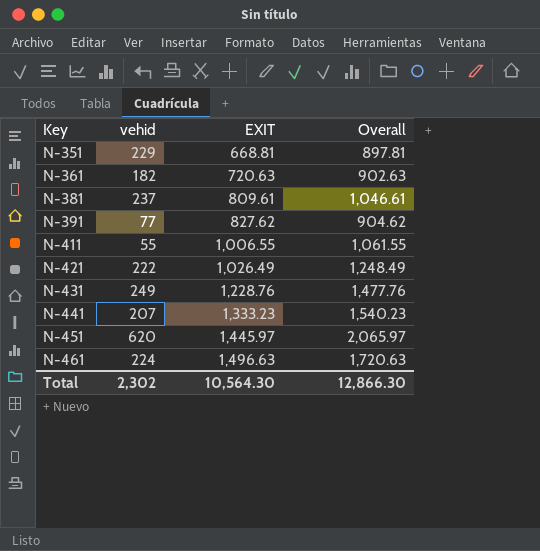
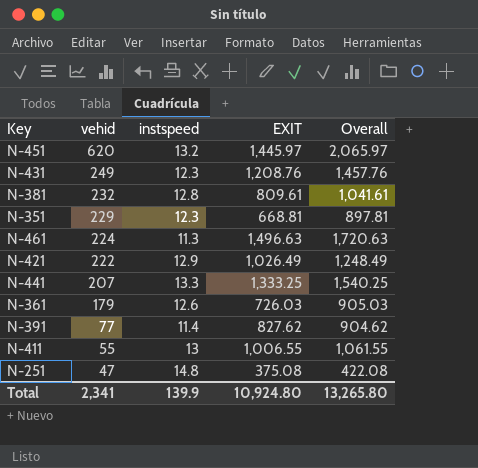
row order: Key ascending -> vehid descending
column instspeed | position: none -> 3
N-431 | EXIT: 1,228.76 -> 1,208.76
N-431 | Overall: 1,477.76 -> 1,457.76
N-381 | vehid: 237 -> 232
N-381 | Overall: 1,046.61 -> 1,041.61
N-441 | EXIT: 1,333.23 -> 1,333.25
N-441 | Overall: 1,540.23 -> 1,540.25
N-361 | vehid: 182 -> 179
N-361 | EXIT: 720.63 -> 726.03
N-361 | Overall: 902.63 -> 905.03
row N-251: none -> 47 | 14.8 | 375.08 | 422.08
Total | vehid: 2,302 -> 2,341
Total | EXIT: 10,564.30 -> 10,924.80
Total | Overall: 12,866.30 -> 13,265.80

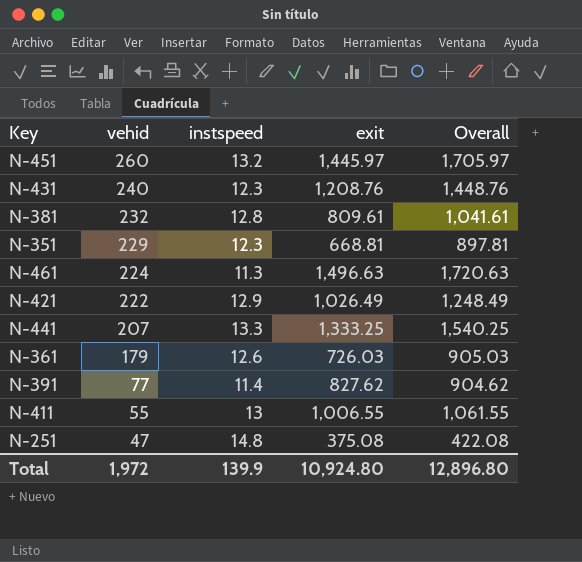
column name: EXIT -> exit
N-451 | vehid: 620 -> 260
N-451 | Overall: 2,065.97 -> 1,705.97
N-431 | vehid: 249 -> 240
N-431 | Overall: 1,457.76 -> 1,448.76
Total | vehid: 2,341 -> 1,972
Total | Overall: 13,265.80 -> 12,896.80

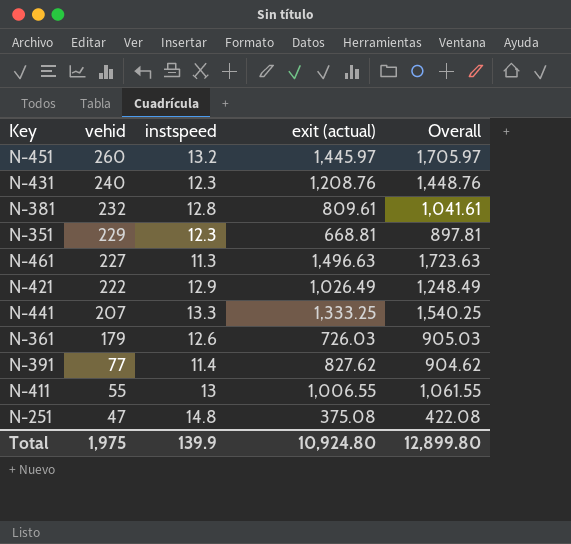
column name: exit -> exit (actual)
N-461 | vehid: 224 -> 227
N-461 | Overall: 1,720.63 -> 1,723.63
Total | vehid: 1,972 -> 1,975
Total | Overall: 12,896.80 -> 12,899.80

